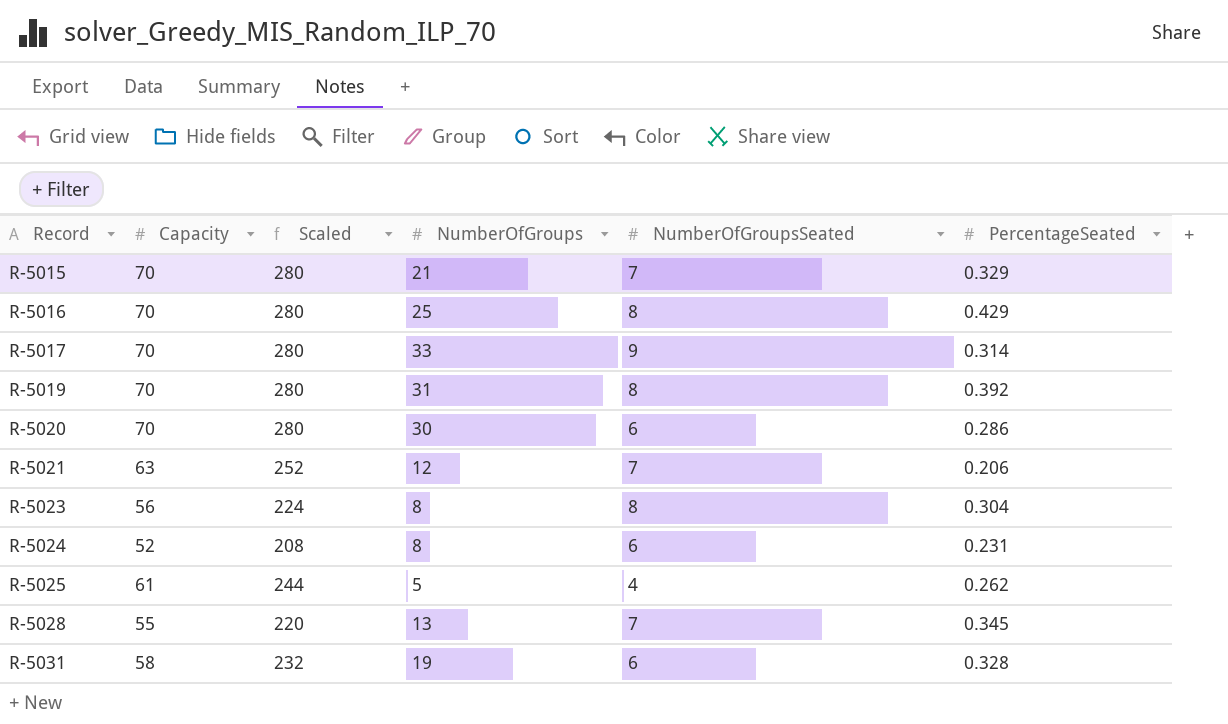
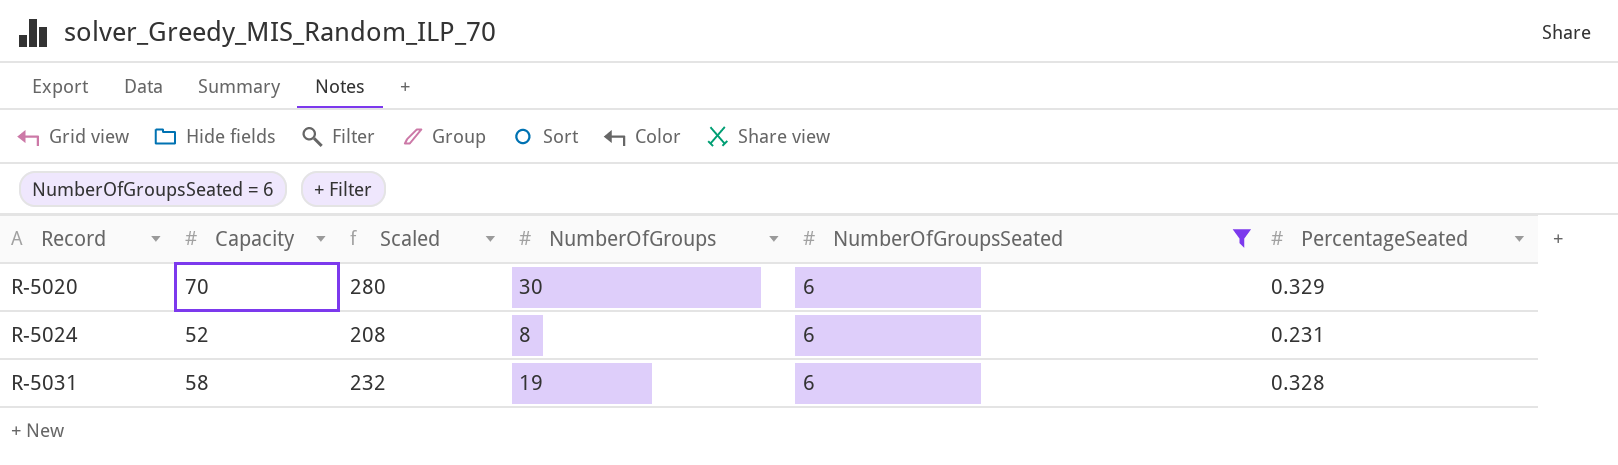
filter: none -> NumberOfGroupsSeated = 6
R-5020 | PercentageSeated: 0.286 -> 0.329

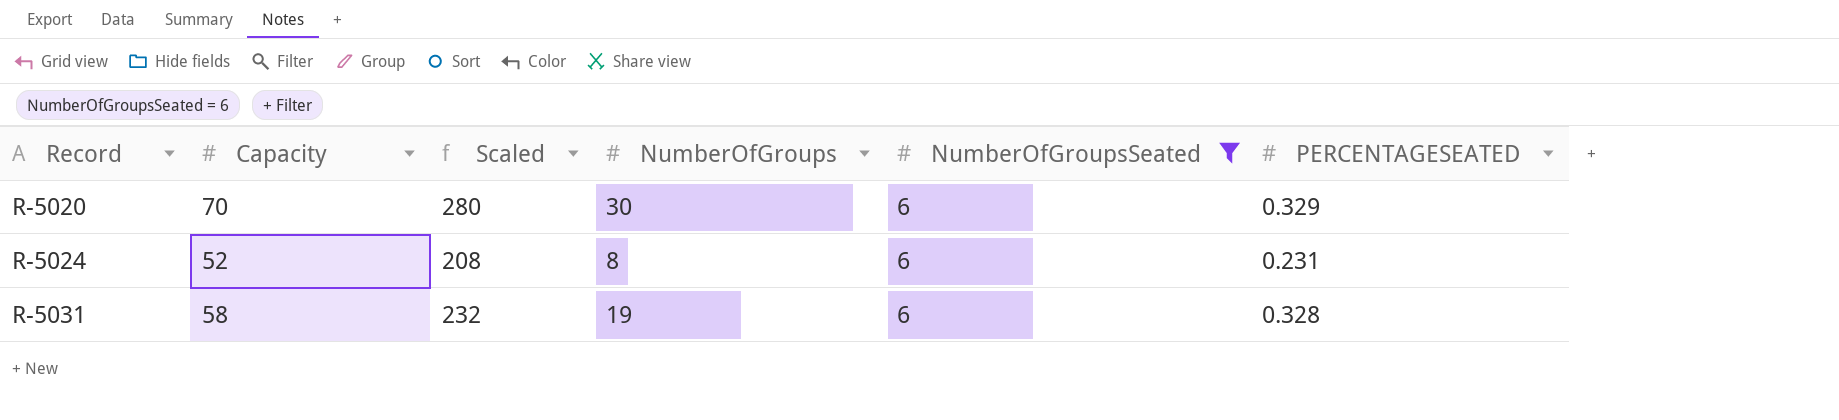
column name: PercentageSeated -> PERCENTAGESEATED

